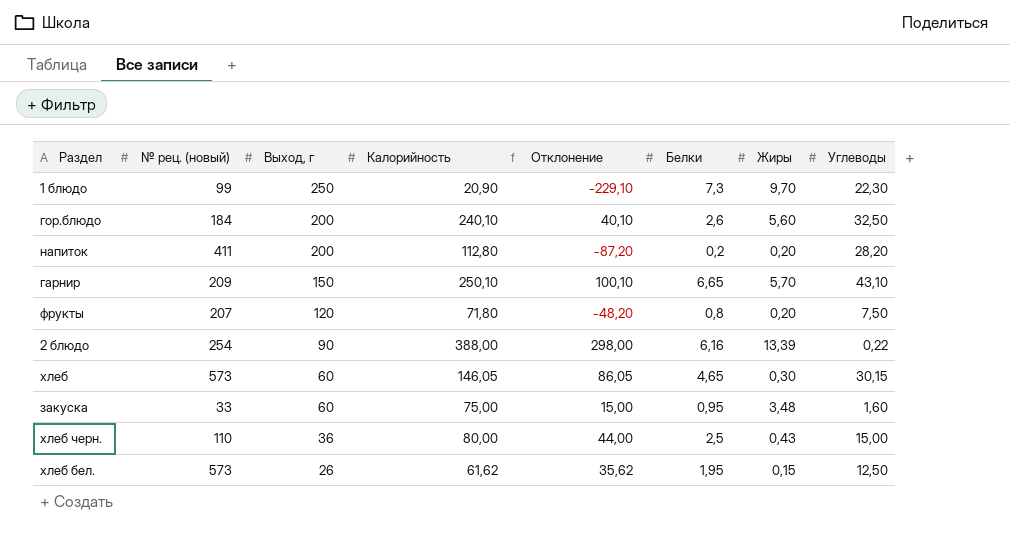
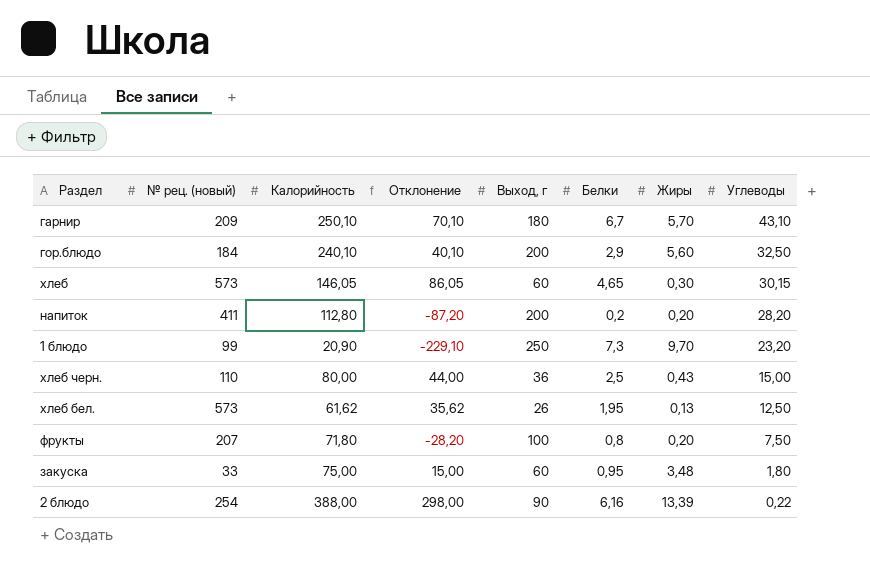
row order: Выход, г descending -> Углеводы descending
column Выход, г | position: 3 -> 5
гарнир | Отклонение: 100,10 -> 70,10
гарнир | Выход, г: 150 -> 180
гарнир | Белки: 6,65 -> 6,7
гор.блюдо | Белки: 2,6 -> 2,9
1 блюдо | Углеводы: 22,30 -> 23,20
хлеб бел. | Жиры: 0,15 -> 0,13
фрукты | Отклонение: -48,20 -> -28,20
фрукты | Выход, г: 120 -> 100
закуска | Углеводы: 1,60 -> 1,80

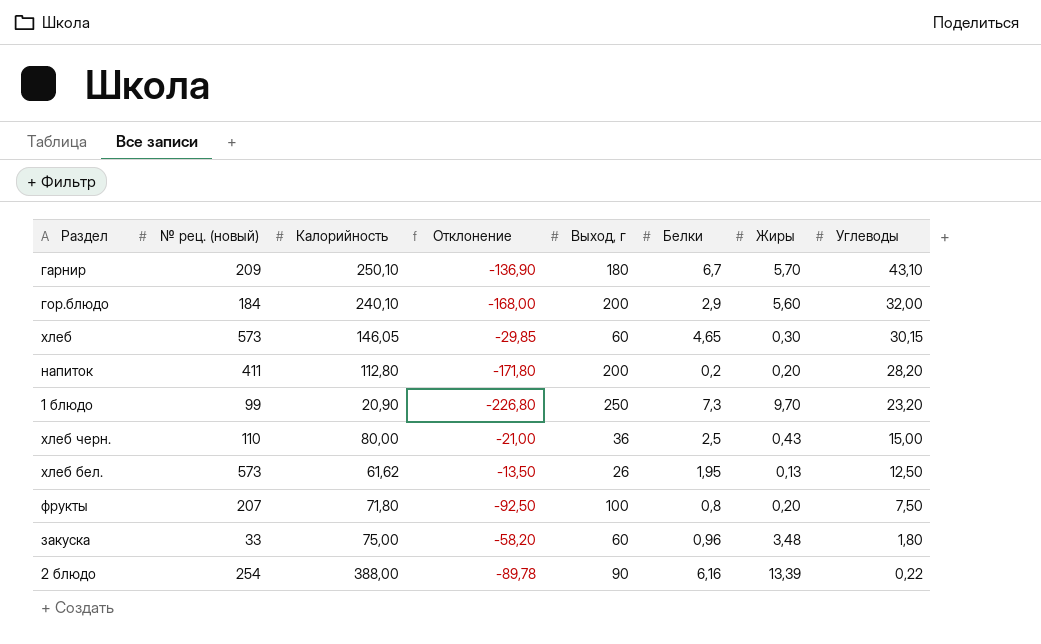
column Отклонение | formula: [Калорийность] - [Выход, г] -> [Углеводы] - [Выход, г]
гор.блюдо | Углеводы: 32,50 -> 32,00
закуска | Белки: 0,95 -> 0,96

